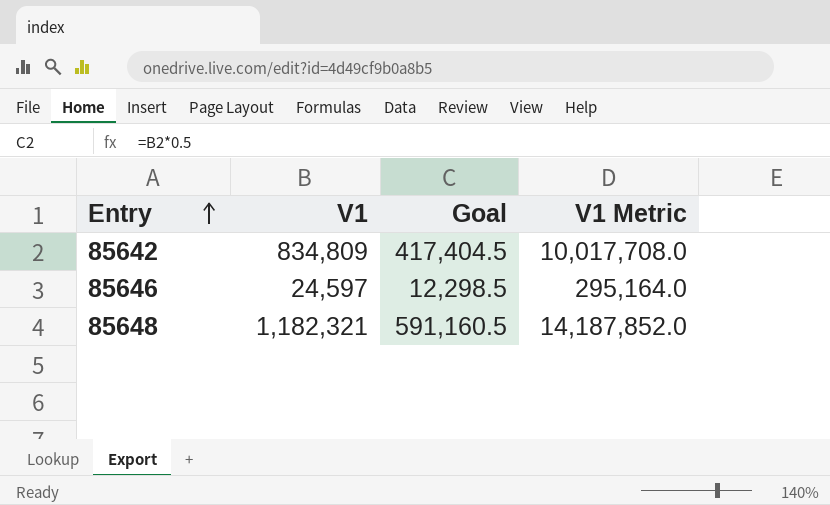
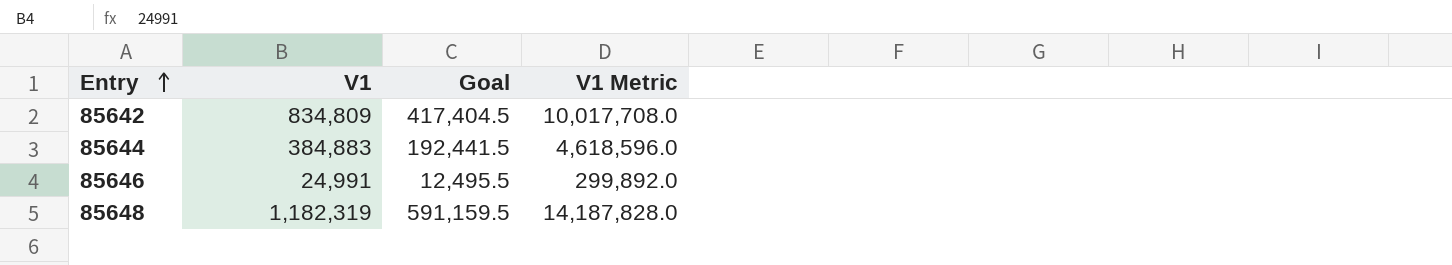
row 85644: none -> 384,883 | 192,441.5 | 4,618,596.0
85646 | V1: 24,597 -> 24,991
85646 | Goal: 12,298.5 -> 12,495.5
85646 | V1 Metric: 295,164.0 -> 299,892.0
85648 | V1: 1,182,321 -> 1,182,319
85648 | Goal: 591,160.5 -> 591,159.5
85648 | V1 Metric: 14,187,852.0 -> 14,187,828.0

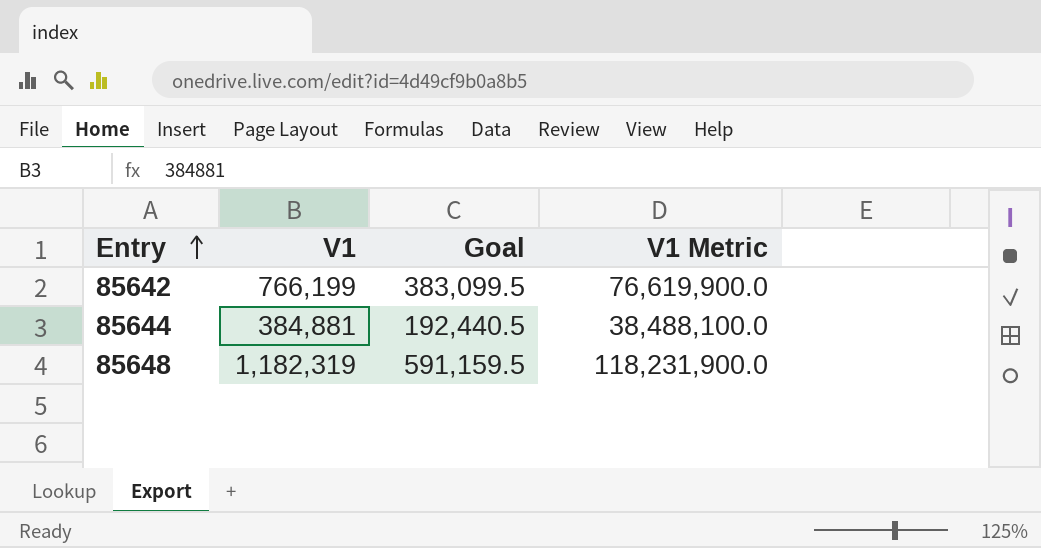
column V1 Metric | formula: [V1] * 12 -> [V1] * 100
row 85646: 24,991 | 12,495.5 | 299,892.0 -> none
85642 | V1: 834,809 -> 766,199
85642 | Goal: 417,404.5 -> 383,099.5
85644 | V1: 384,883 -> 384,881
85644 | Goal: 192,441.5 -> 192,440.5

